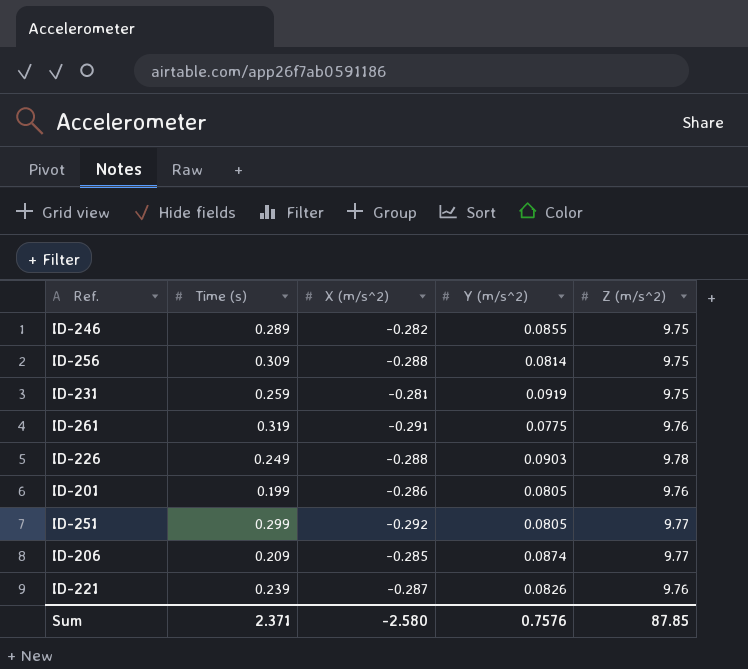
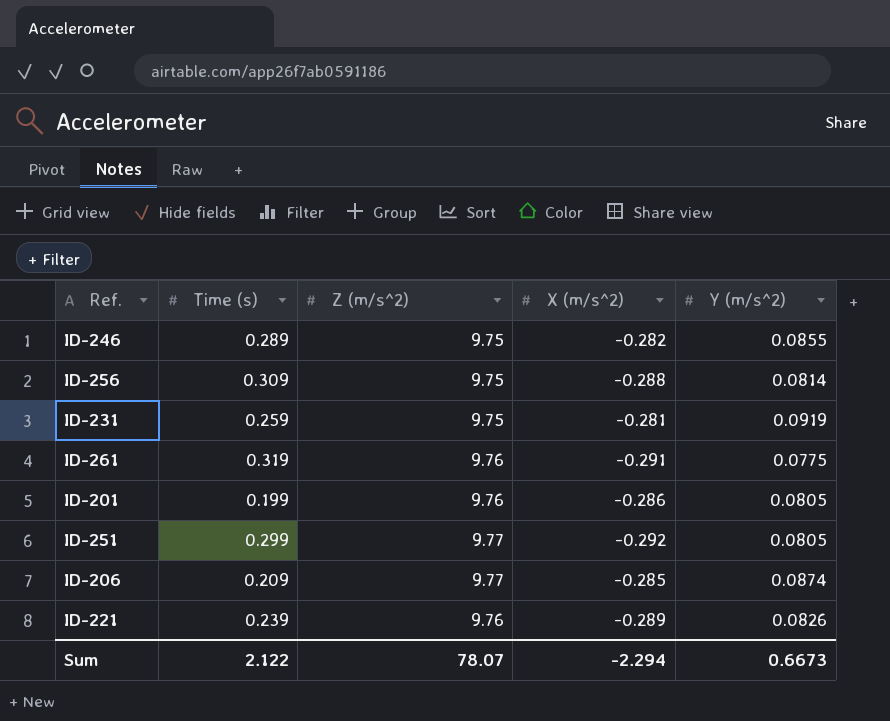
column Z (m/s^2) | position: 5 -> 3
row ID-226: 0.249 | -0.288 | 0.0903 | 9.78 -> none
ID-221 | X (m/s^2): -0.287 -> -0.289
Sum | Time (s): 2.371 -> 2.122
Sum | Z (m/s^2): 87.85 -> 78.07
Sum | X (m/s^2): -2.580 -> -2.294
Sum | Y (m/s^2): 0.7576 -> 0.6673

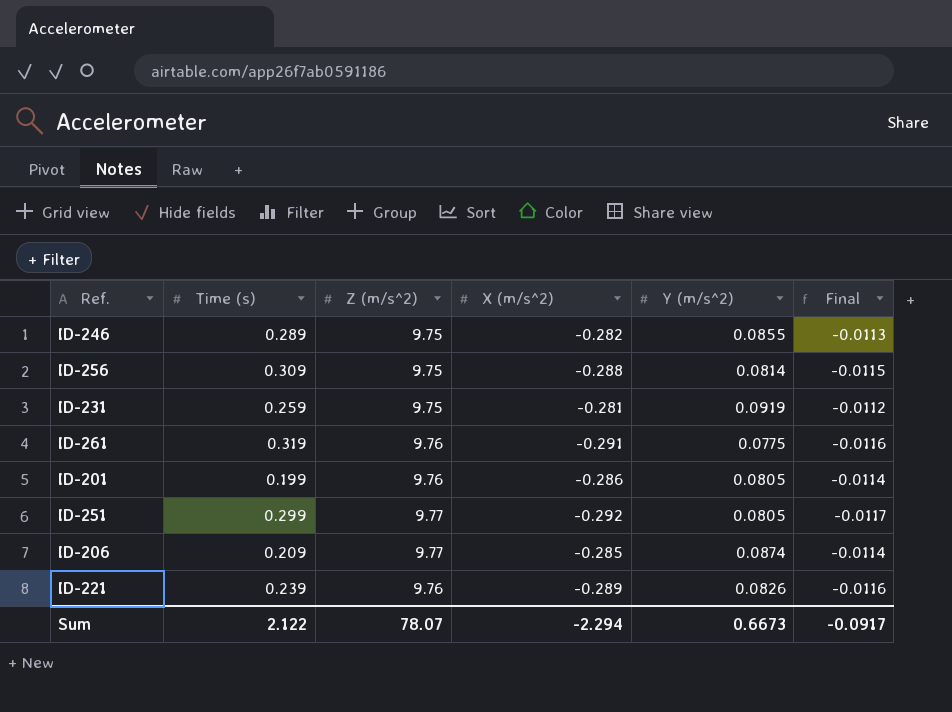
column Final | formula: none -> [X (m/s^2)] * 0.04

